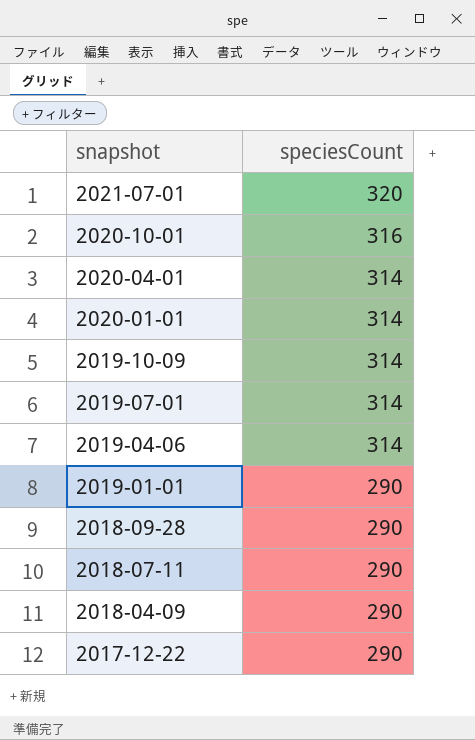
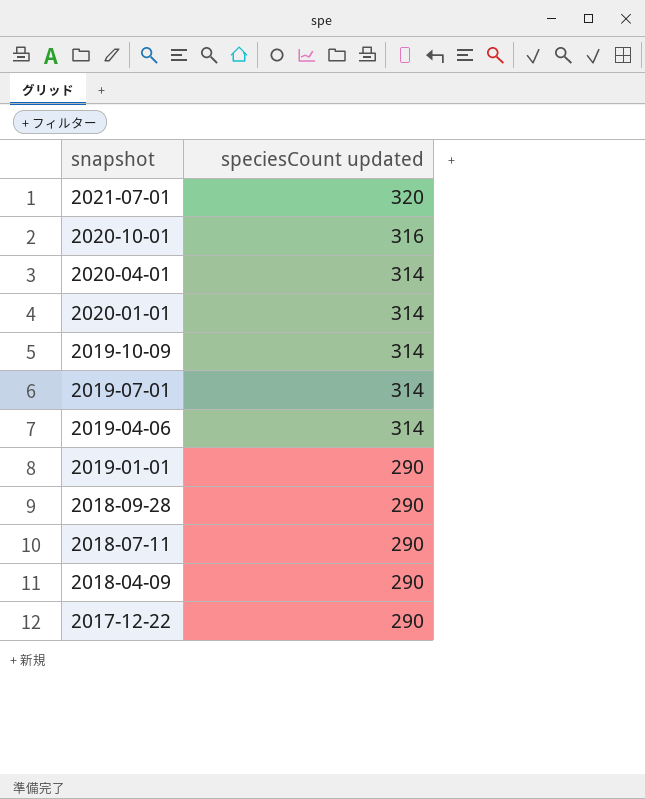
column name: speciesCount -> speciesCount updated

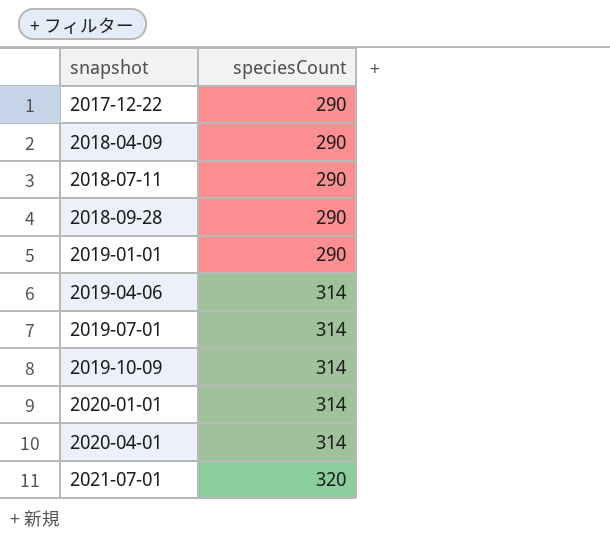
row order: snapshot descending -> snapshot ascending
column name: speciesCount updated -> speciesCount
row 2020-10-01: 316 -> none

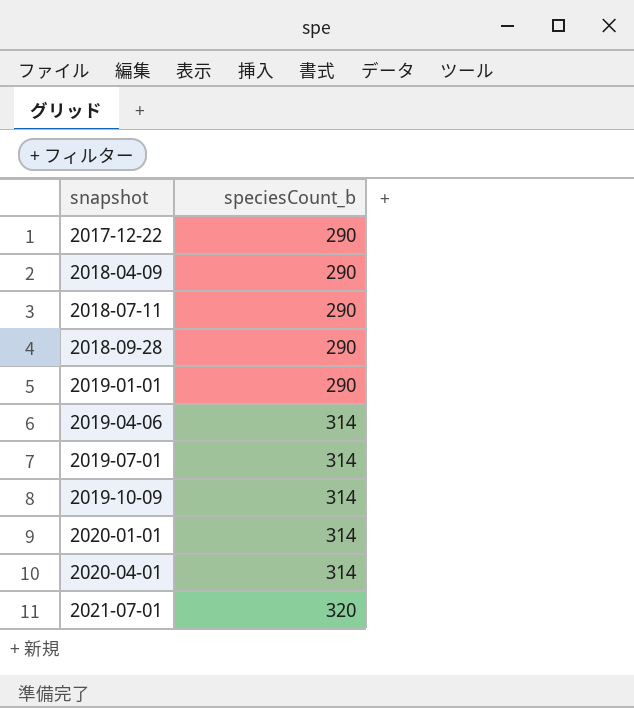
column name: speciesCount -> speciesCount_b

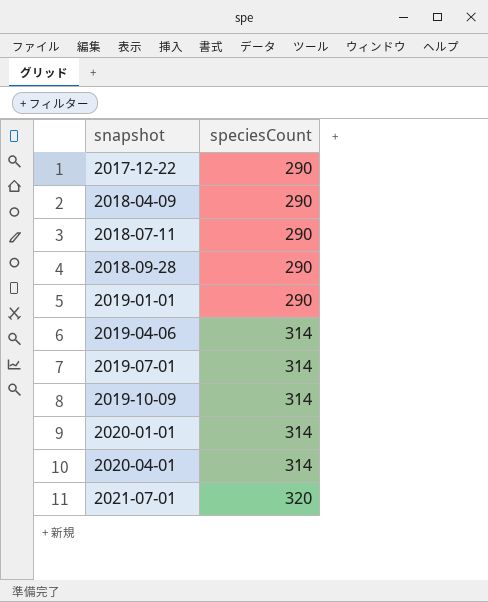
column name: speciesCount_b -> speciesCount

